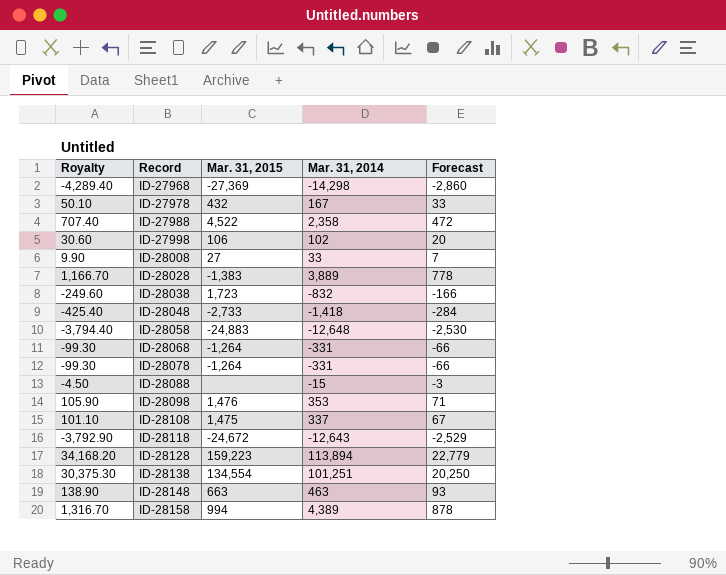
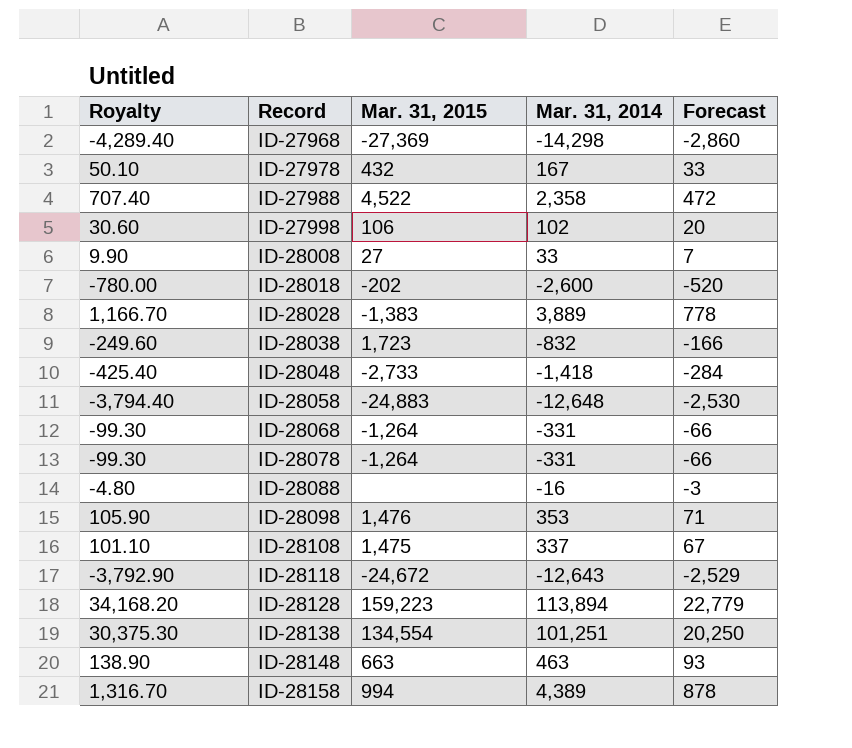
row ID-28018: none -> -780.00 | -202 | -2,600 | -520
ID-28088 | Royalty: -4.50 -> -4.80
ID-28088 | Mar. 31, 2014: -15 -> -16

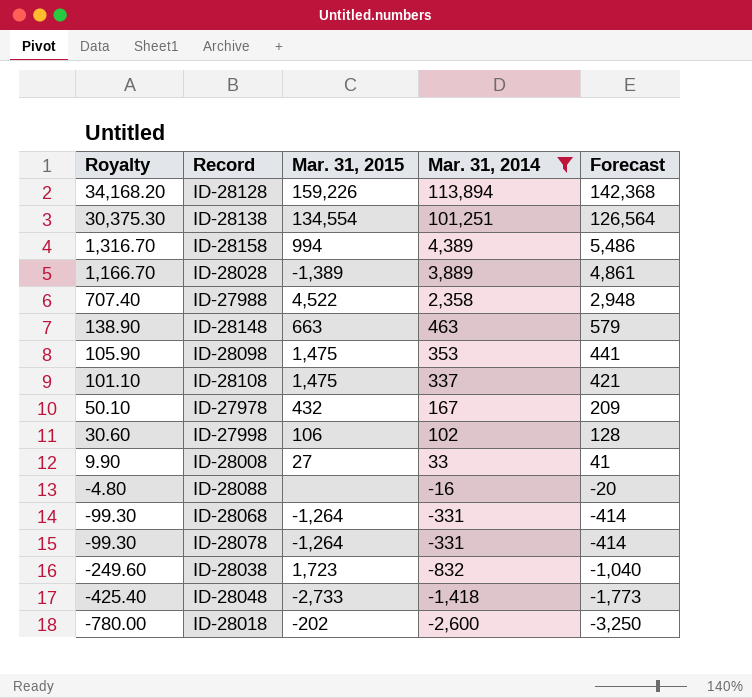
filter: none -> Mar. 31, 2014 >= -2,600
row order: Record ascending -> Royalty descending
column Forecast | formula: [Mar. 31, 2014] * 0.2 -> [Mar. 31, 2014] * 1.25
ID-28128 | Mar. 31, 2015: 159,223 -> 159,226
ID-28028 | Mar. 31, 2015: -1,383 -> -1,389
ID-28098 | Mar. 31, 2015: 1,476 -> 1,475

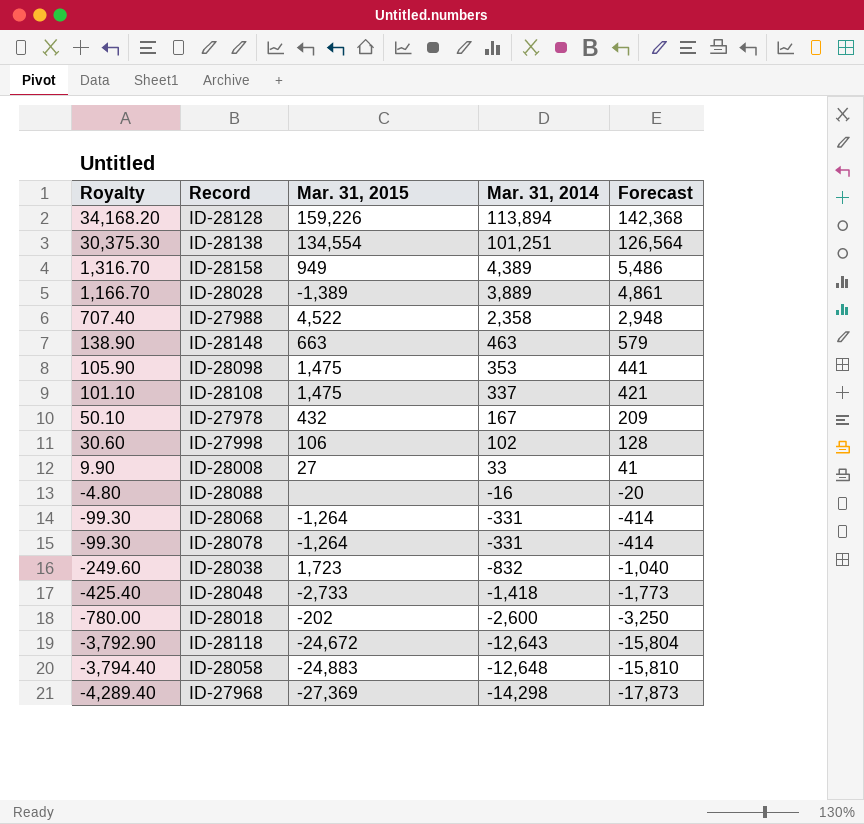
filter: Mar. 31, 2014 >= -2,600 -> none
ID-28158 | Mar. 31, 2015: 994 -> 949

